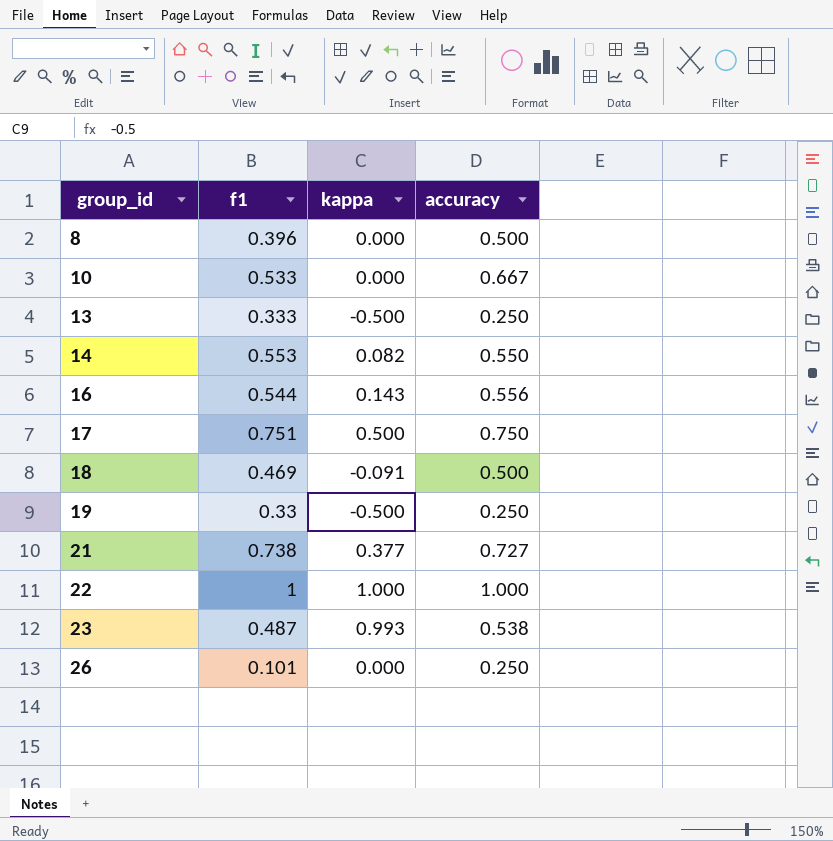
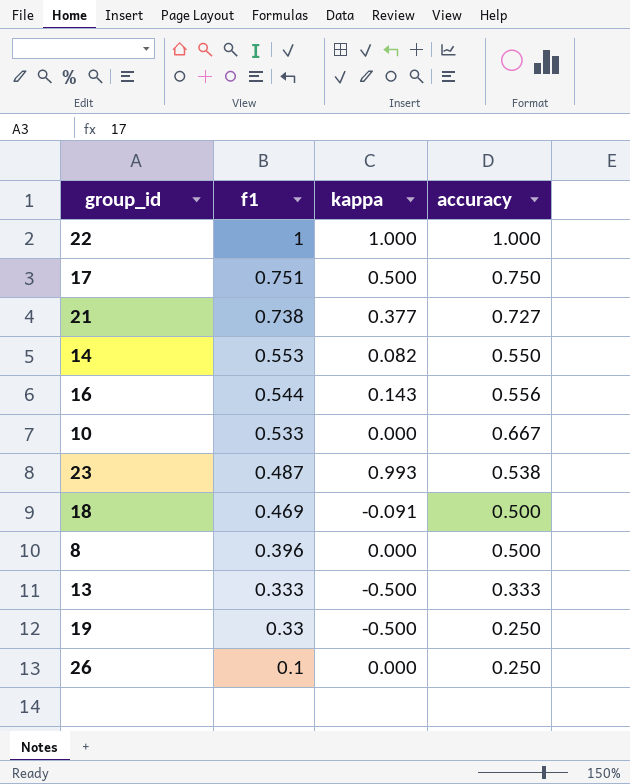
row order: group_id ascending -> f1 descending
13 | accuracy: 0.250 -> 0.333
26 | f1: 0.101 -> 0.1

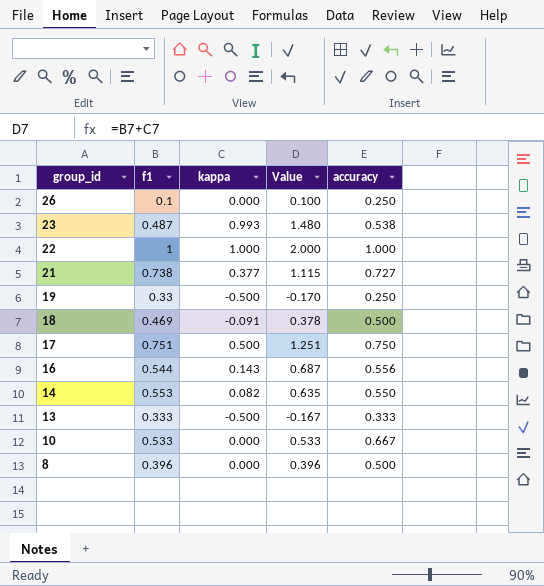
row order: f1 descending -> group_id descending
column Value | formula: none -> [f1] + [kappa]

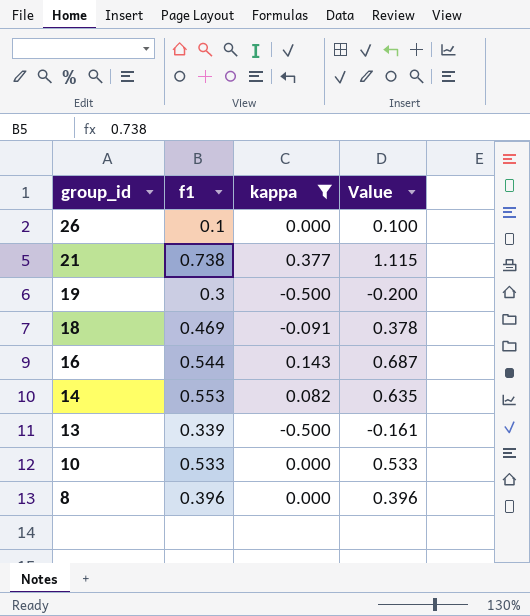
filter: none -> kappa <= 0.377
column accuracy | position: 5 -> none
19 | f1: 0.33 -> 0.3
19 | Value: -0.170 -> -0.200
13 | f1: 0.333 -> 0.339
13 | Value: -0.167 -> -0.161

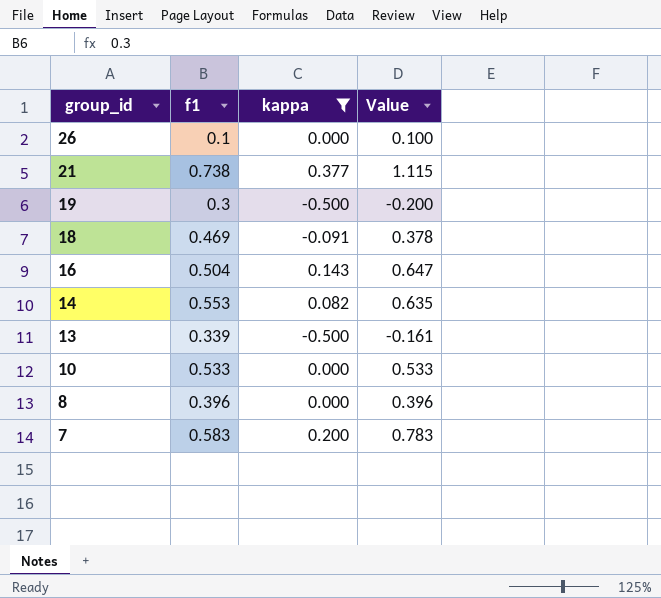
16 | f1: 0.544 -> 0.504
16 | Value: 0.687 -> 0.647
row 7: none -> 0.583 | 0.200 | 0.783

